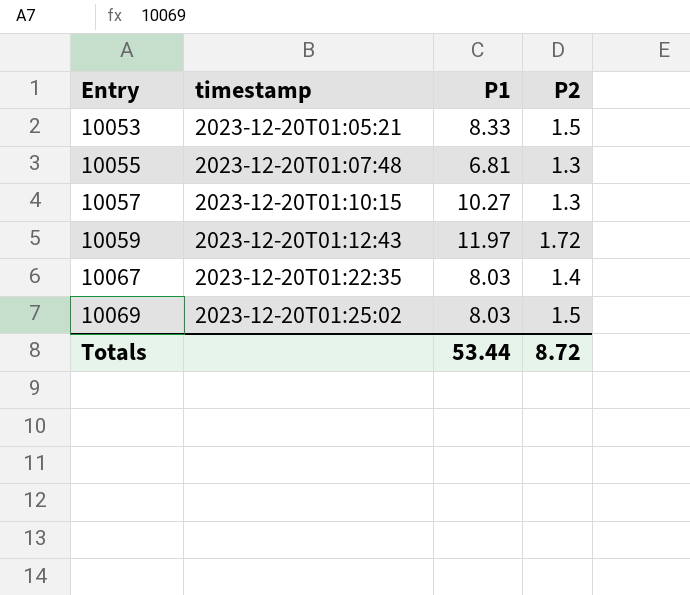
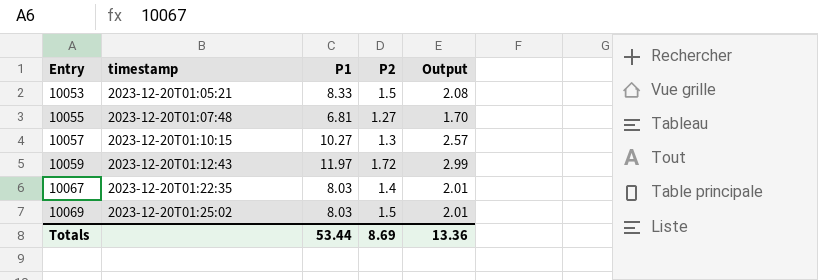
column Output | formula: none -> [P1] * 0.25
10055 | P2: 1.3 -> 1.27
Totals | P2: 8.72 -> 8.69

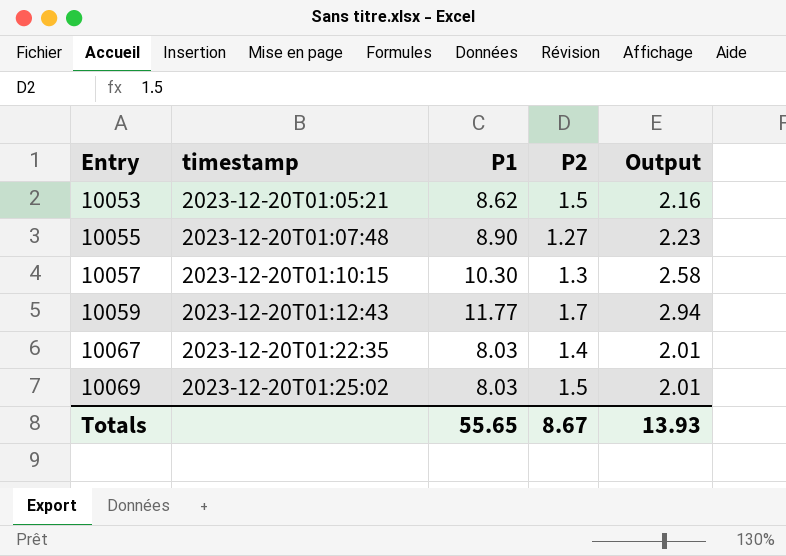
10053 | P1: 8.33 -> 8.62
10053 | Output: 2.08 -> 2.16
10055 | P1: 6.81 -> 8.90
10055 | Output: 1.70 -> 2.23
10057 | P1: 10.27 -> 10.30
10057 | Output: 2.57 -> 2.58
10059 | P1: 11.97 -> 11.77
10059 | P2: 1.72 -> 1.7
10059 | Output: 2.99 -> 2.94
Totals | P1: 53.44 -> 55.65
Totals | P2: 8.69 -> 8.67
Totals | Output: 13.36 -> 13.93

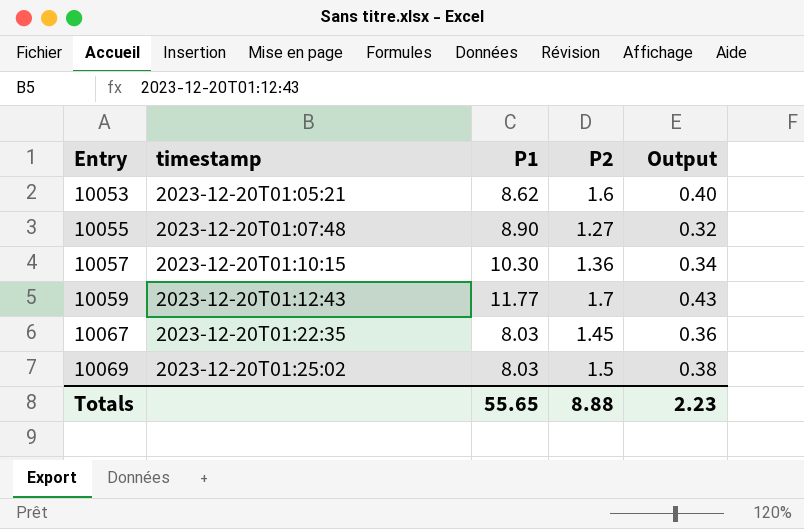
column Output | formula: [P1] * 0.25 -> [P2] * 0.25
10053 | P2: 1.5 -> 1.6
10057 | P2: 1.3 -> 1.36
10067 | P2: 1.4 -> 1.45
Totals | P2: 8.67 -> 8.88
Totals | Output: 13.93 -> 2.23

